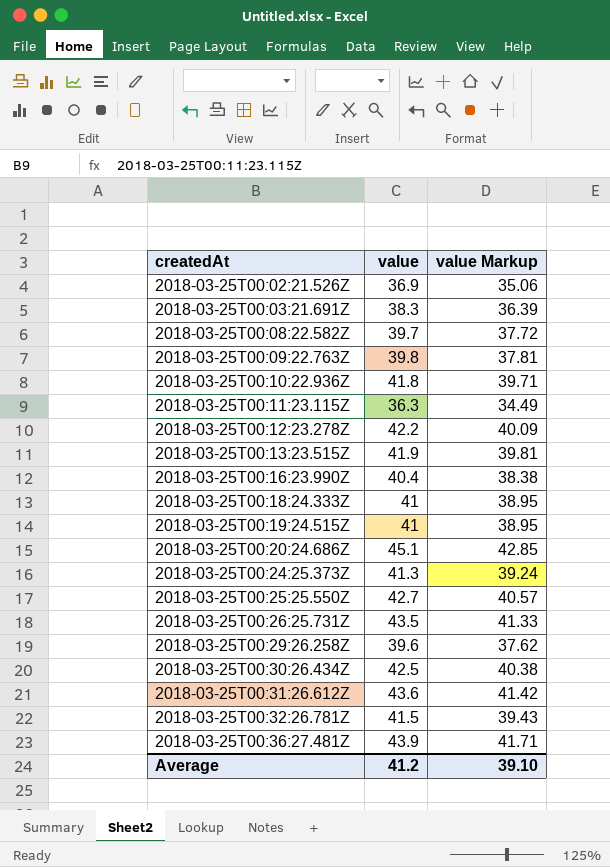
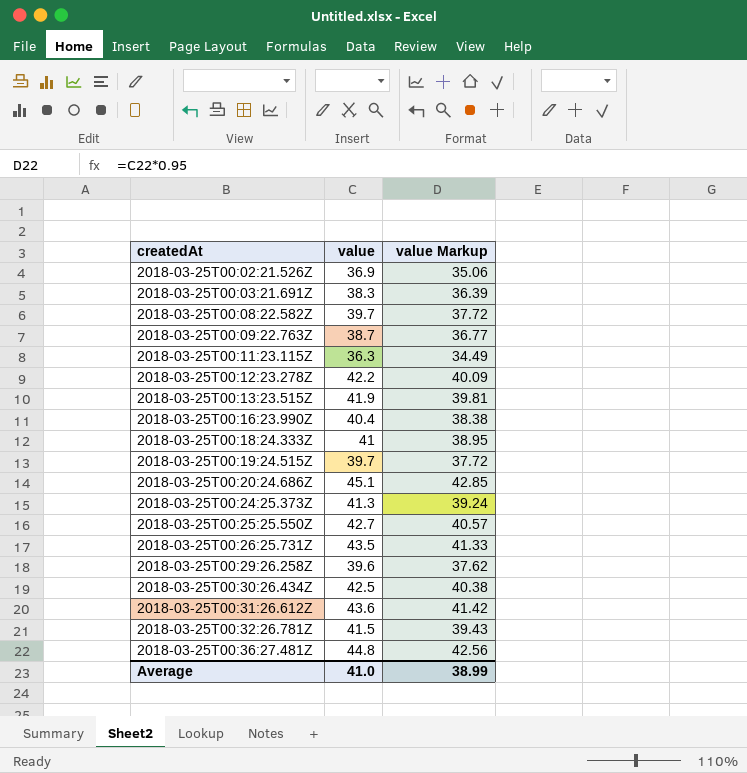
row 2018-03-25T00:10:22.936Z: 41.8 | 39.71 -> none
2018-03-25T00:09:22.763Z | value: 39.8 -> 38.7
2018-03-25T00:09:22.763Z | value Markup: 37.81 -> 36.77
2018-03-25T00:19:24.515Z | value: 41 -> 39.7
2018-03-25T00:19:24.515Z | value Markup: 38.95 -> 37.72
2018-03-25T00:36:27.481Z | value: 43.9 -> 44.8
2018-03-25T00:36:27.481Z | value Markup: 41.71 -> 42.56
Average | value: 41.2 -> 41.0
Average | value Markup: 39.10 -> 38.99

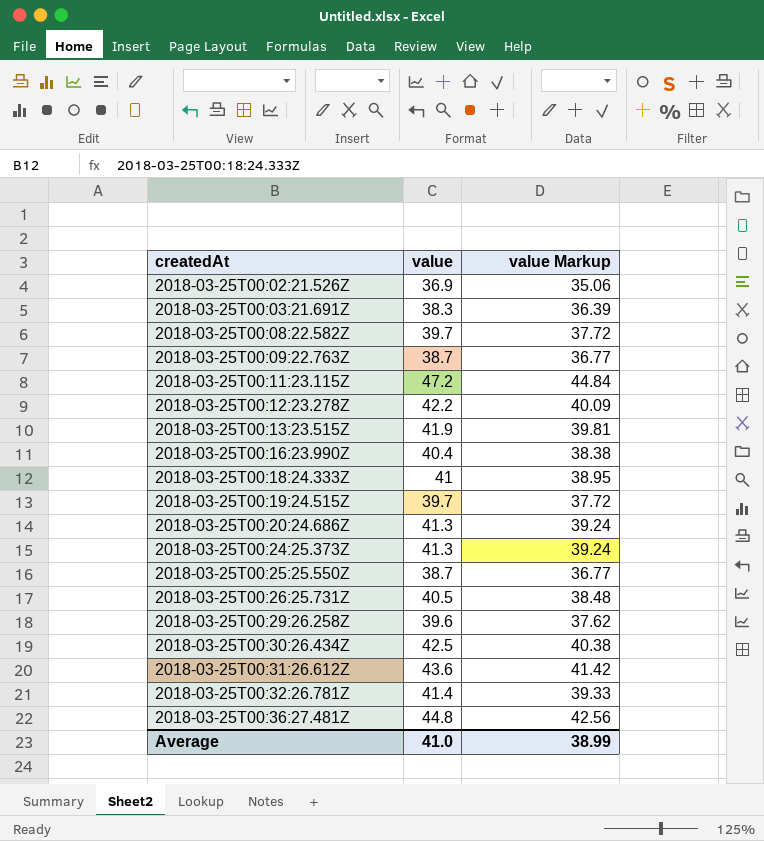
2018-03-25T00:11:23.115Z | value: 36.3 -> 47.2
2018-03-25T00:11:23.115Z | value Markup: 34.49 -> 44.84
2018-03-25T00:20:24.686Z | value: 45.1 -> 41.3
2018-03-25T00:20:24.686Z | value Markup: 42.85 -> 39.24
2018-03-25T00:25:25.550Z | value: 42.7 -> 38.7
2018-03-25T00:25:25.550Z | value Markup: 40.57 -> 36.77
2018-03-25T00:26:25.731Z | value: 43.5 -> 40.5
2018-03-25T00:26:25.731Z | value Markup: 41.33 -> 38.48
2018-03-25T00:32:26.781Z | value: 41.5 -> 41.4
2018-03-25T00:32:26.781Z | value Markup: 39.43 -> 39.33

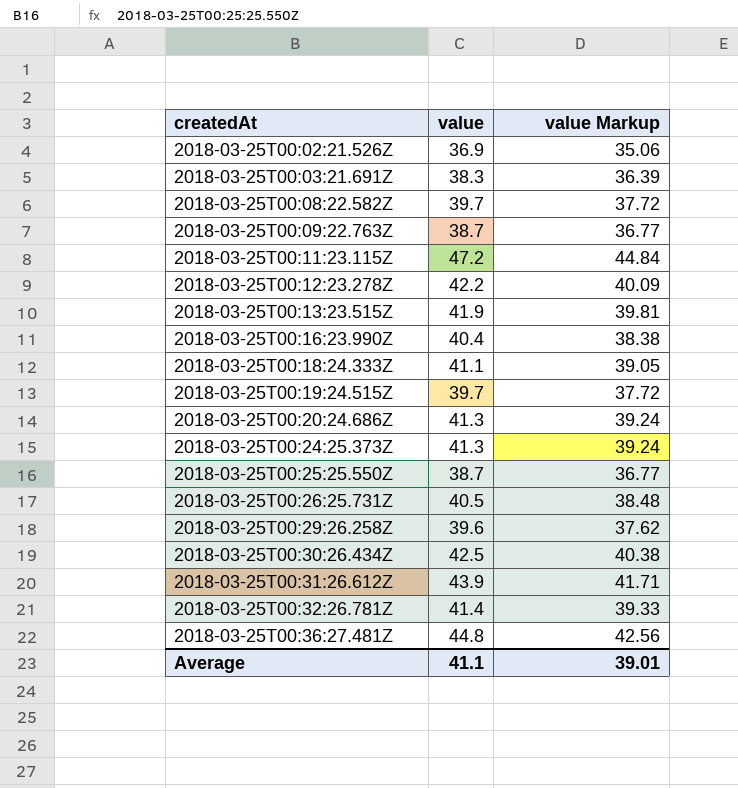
2018-03-25T00:18:24.333Z | value: 41 -> 41.1
2018-03-25T00:18:24.333Z | value Markup: 38.95 -> 39.05
2018-03-25T00:31:26.612Z | value: 43.6 -> 43.9
2018-03-25T00:31:26.612Z | value Markup: 41.42 -> 41.71
Average | value: 41.0 -> 41.1
Average | value Markup: 38.99 -> 39.01

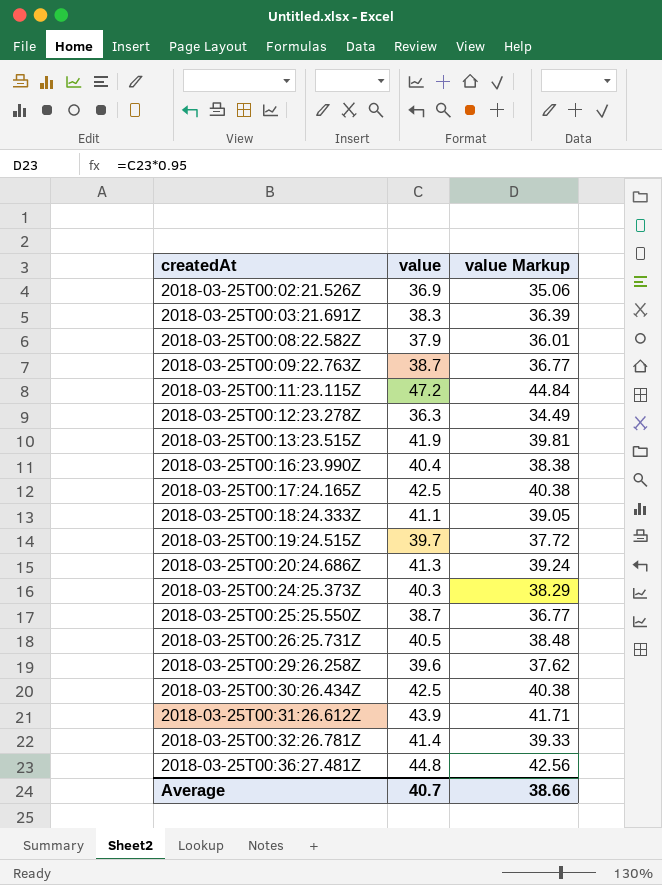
2018-03-25T00:08:22.582Z | value: 39.7 -> 37.9
2018-03-25T00:08:22.582Z | value Markup: 37.72 -> 36.01
2018-03-25T00:12:23.278Z | value: 42.2 -> 36.3
2018-03-25T00:12:23.278Z | value Markup: 40.09 -> 34.49
row 2018-03-25T00:17:24.165Z: none -> 42.5 | 40.38
2018-03-25T00:24:25.373Z | value: 41.3 -> 40.3
2018-03-25T00:24:25.373Z | value Markup: 39.24 -> 38.29
Average | value: 41.1 -> 40.7
Average | value Markup: 39.01 -> 38.66

